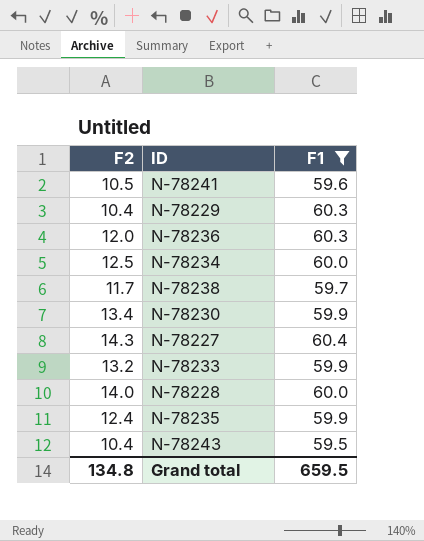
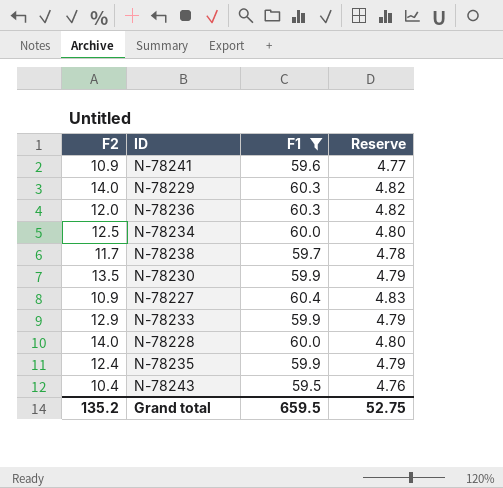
column Reserve | formula: none -> [F1] * 0.08
N-78241 | F2: 10.5 -> 10.9
N-78229 | F2: 10.4 -> 14.0
N-78230 | F2: 13.4 -> 13.5
N-78227 | F2: 14.3 -> 10.9
N-78233 | F2: 13.2 -> 12.9
Grand total | F2: 134.8 -> 135.2

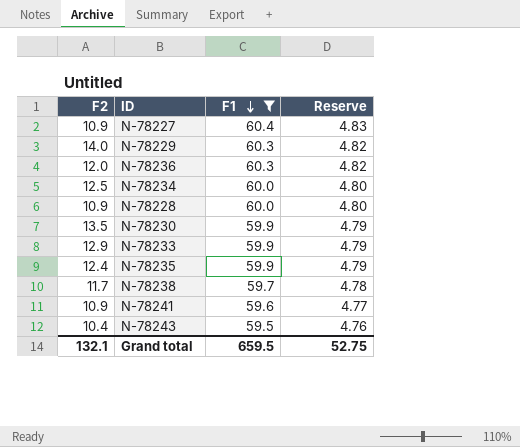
row order: none -> F1 descending
N-78228 | F2: 14.0 -> 10.9
Grand total | F2: 135.2 -> 132.1

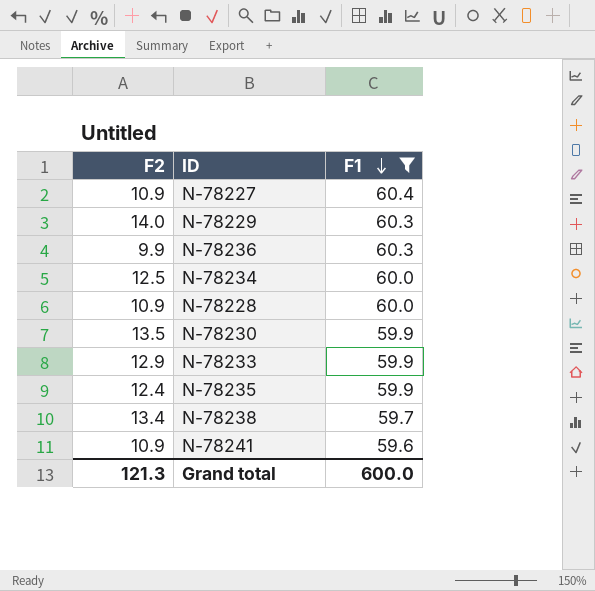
column Reserve | formula: [F1] * 0.08 -> none
row N-78243: 10.4 | 59.5 | 4.76 -> none
N-78236 | F2: 12.0 -> 9.9
N-78238 | F2: 11.7 -> 13.4
Grand total | F2: 132.1 -> 121.3
Grand total | F1: 659.5 -> 600.0

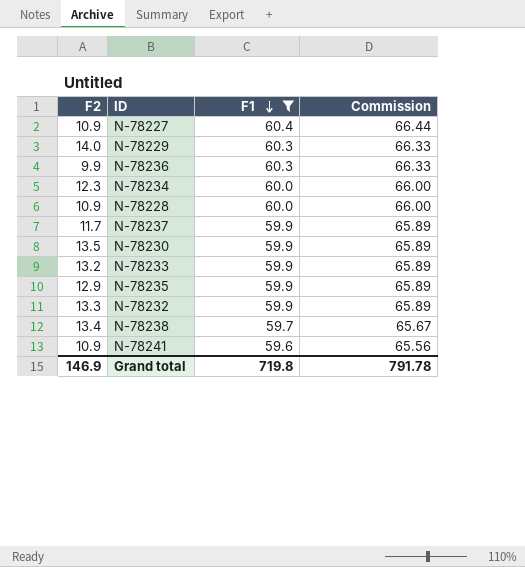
column Commission | formula: none -> [F1] * 1.1
N-78234 | F2: 12.5 -> 12.3
row N-78237: none -> 11.7 | 59.9 | 65.89
N-78233 | F2: 12.9 -> 13.2
N-78235 | F2: 12.4 -> 12.9
row N-78232: none -> 13.3 | 59.9 | 65.89
Grand total | F2: 121.3 -> 146.9
Grand total | F1: 600.0 -> 719.8

